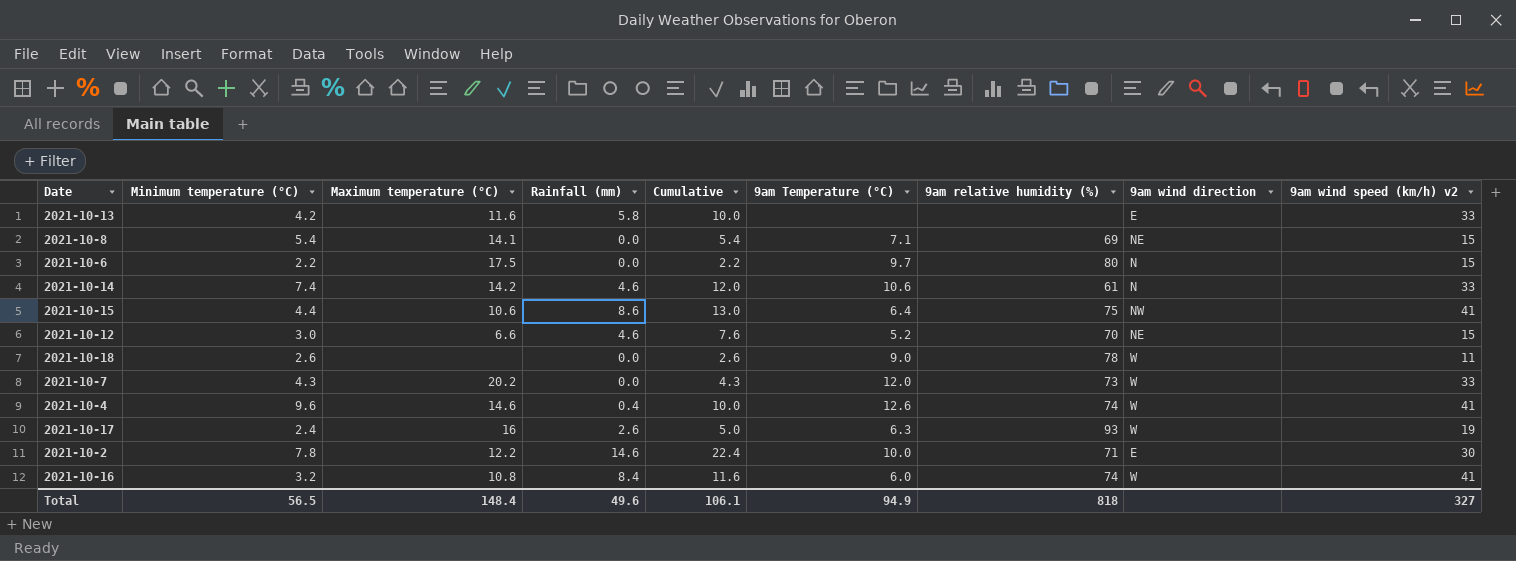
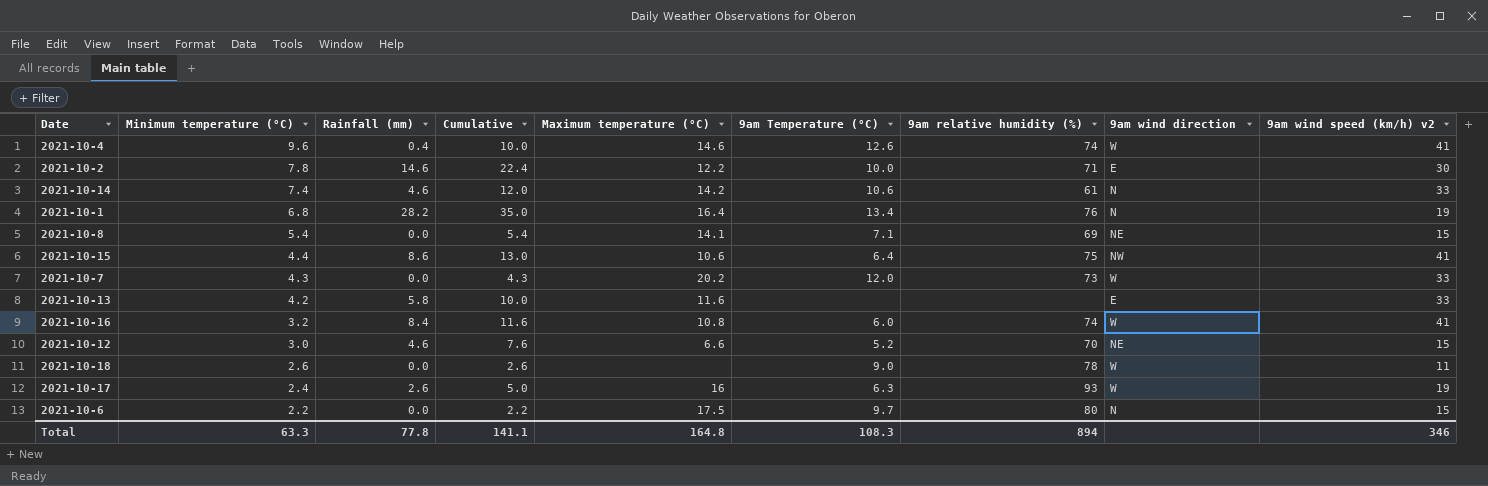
row order: none -> Minimum temperature (°C) descending
column Maximum temperature (°C) | position: 3 -> 5
row 2021-10-1: none -> 6.8 | 28.2 | 35.0 | 16.4 | 13.4 | 76 | N | 19
Total | Minimum temperature (°C): 56.5 -> 63.3
Total | Rainfall (mm): 49.6 -> 77.8
Total | Cumulative: 106.1 -> 141.1
Total | Maximum temperature (°C): 148.4 -> 164.8
Total | 9am Temperature (°C): 94.9 -> 108.3
Total | 9am relative humidity (%): 818 -> 894
Total | 9am wind speed (km/h) v2: 327 -> 346

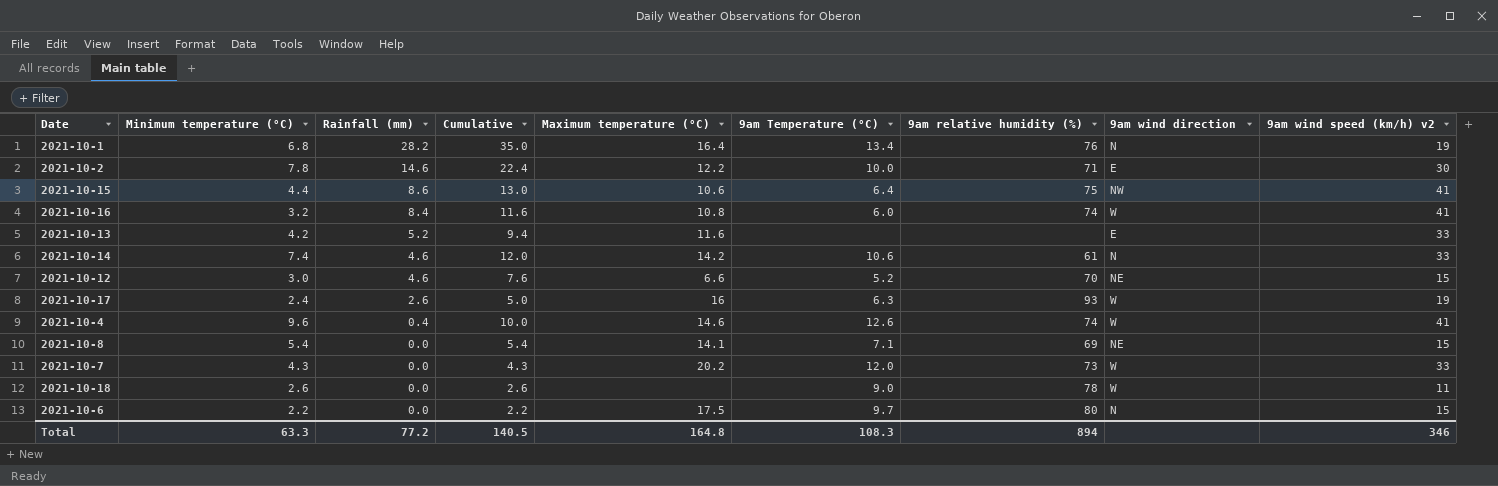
row order: Minimum temperature (°C) descending -> Rainfall (mm) descending
2021-10-13 | Rainfall (mm): 5.8 -> 5.2
2021-10-13 | Cumulative: 10.0 -> 9.4
Total | Rainfall (mm): 77.8 -> 77.2
Total | Cumulative: 141.1 -> 140.5

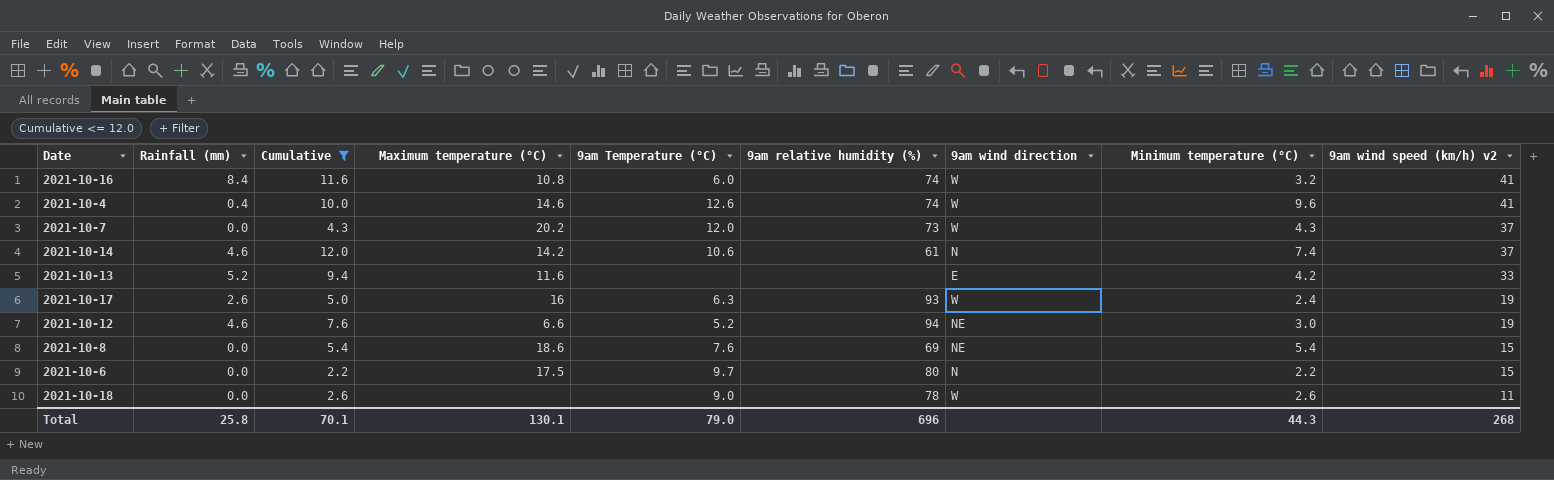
filter: none -> Cumulative <= 12.0
row order: Rainfall (mm) descending -> 9am wind speed (km/h) v2 descending
column Minimum temperature (°C) | position: 2 -> 8
2021-10-7 | 9am wind speed (km/h) v2: 33 -> 37
2021-10-14 | 9am wind speed (km/h) v2: 33 -> 37
2021-10-12 | 9am relative humidity (%): 70 -> 94
2021-10-12 | 9am wind speed (km/h) v2: 15 -> 19
2021-10-8 | Maximum temperature (°C): 14.1 -> 18.6
2021-10-8 | 9am Temperature (°C): 7.1 -> 7.6
Total | Rainfall (mm): 77.2 -> 25.8
Total | Cumulative: 140.5 -> 70.1
Total | Maximum temperature (°C): 164.8 -> 130.1
Total | 9am Temperature (°C): 108.3 -> 79.0
Total | 9am relative humidity (%): 894 -> 696
Total | Minimum temperature (°C): 63.3 -> 44.3
Total | 9am wind speed (km/h) v2: 346 -> 268

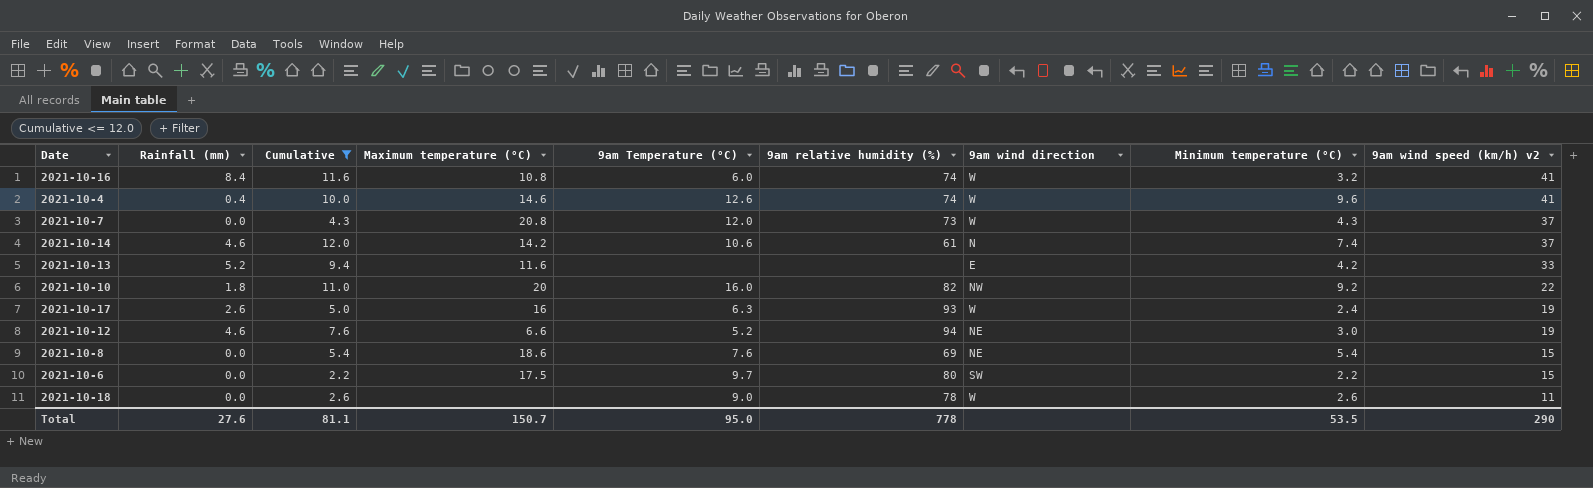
2021-10-7 | Maximum temperature (°C): 20.2 -> 20.8
row 2021-10-10: none -> 1.8 | 11.0 | 20 | 16.0 | 82 | NW | 9.2 | 22
2021-10-6 | 9am wind direction: N -> SW
Total | Rainfall (mm): 25.8 -> 27.6
Total | Cumulative: 70.1 -> 81.1
Total | Maximum temperature (°C): 130.1 -> 150.7
Total | 9am Temperature (°C): 79.0 -> 95.0
Total | 9am relative humidity (%): 696 -> 778
Total | Minimum temperature (°C): 44.3 -> 53.5
Total | 9am wind speed (km/h) v2: 268 -> 290

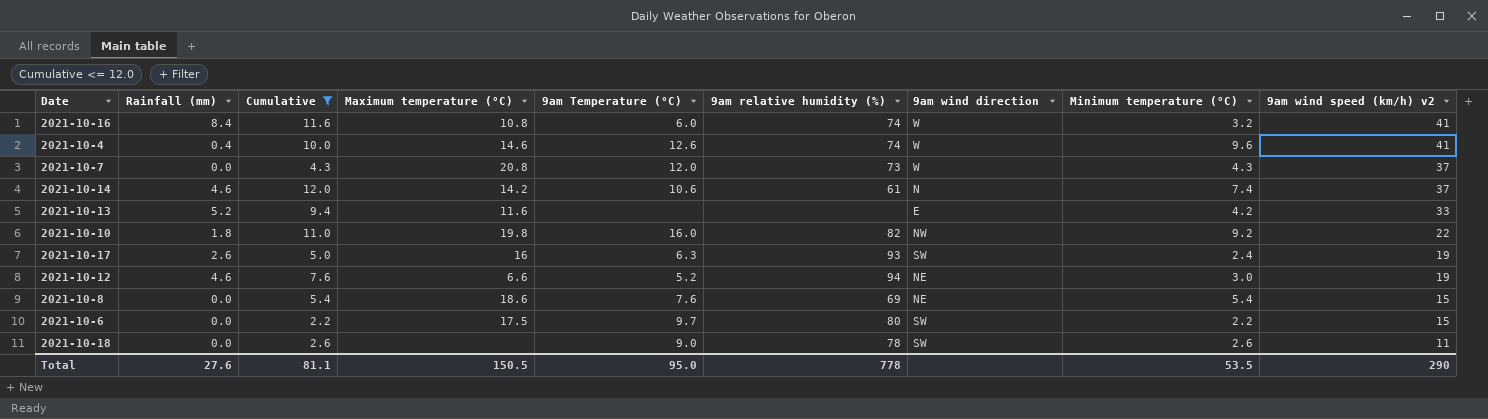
2021-10-10 | Maximum temperature (°C): 20 -> 19.8
2021-10-17 | 9am wind direction: W -> SW
2021-10-18 | 9am wind direction: W -> SW
Total | Maximum temperature (°C): 150.7 -> 150.5

